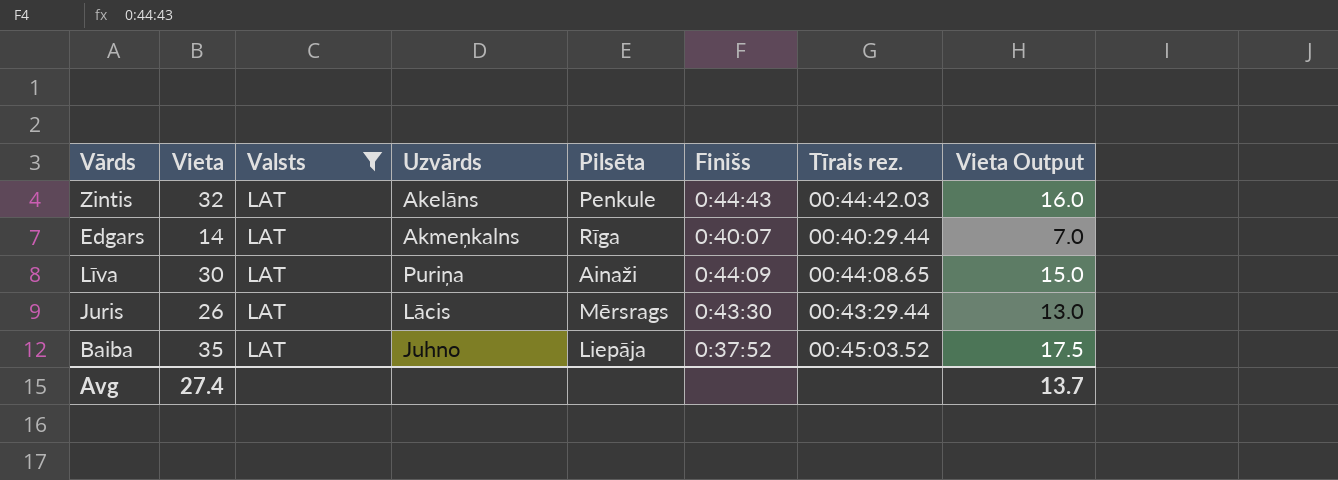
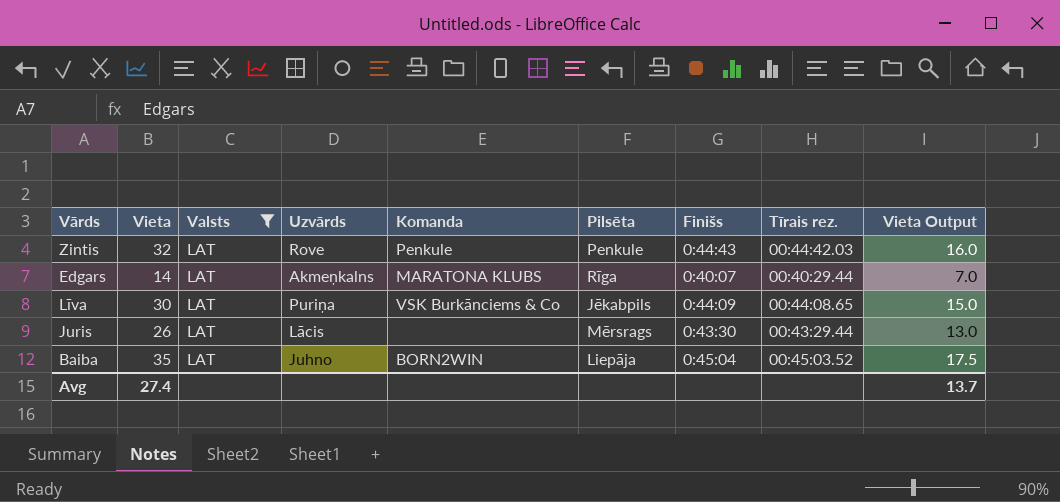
column Komanda | position: none -> 5
Zintis | Uzvārds: Akelāns -> Rove
Līva | Pilsēta: Ainaži -> Jēkabpils
Baiba | Finišs: 0:37:52 -> 0:45:04

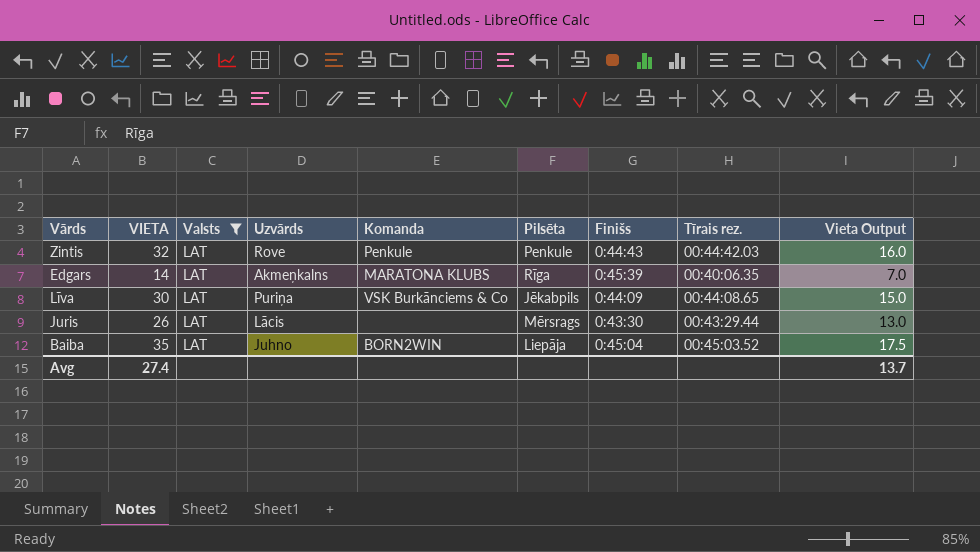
column name: Vieta -> VIETA
Edgars | Finišs: 0:40:07 -> 0:45:39
Edgars | Tīrais rez.: 00:40:29.44 -> 00:40:06.35

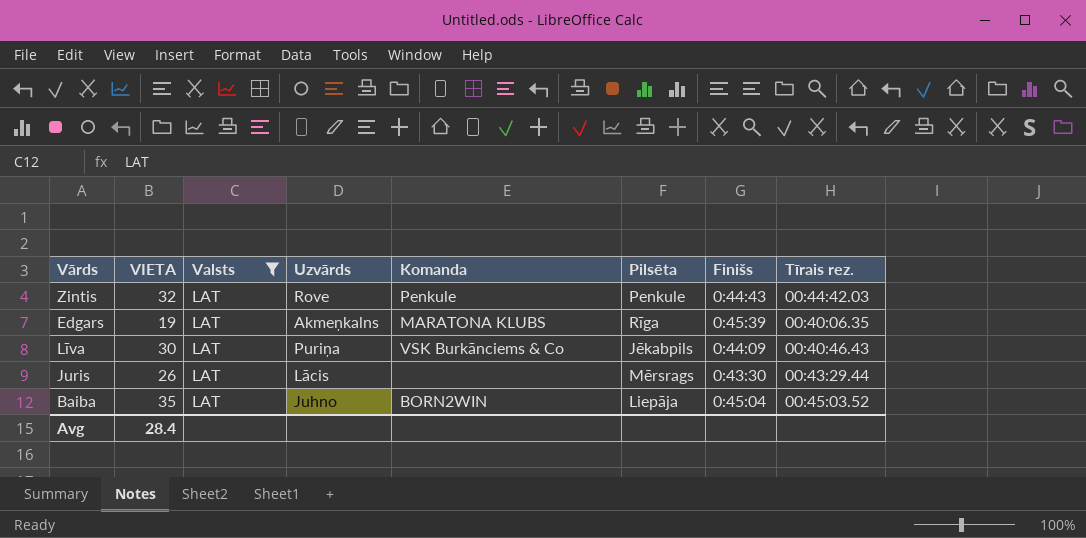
column Vieta Output | formula: [VIETA] * 0.5 -> none
Edgars | VIETA: 14 -> 19
Līva | Tīrais rez.: 00:44:08.65 -> 00:40:46.43
Avg | VIETA: 27.4 -> 28.4

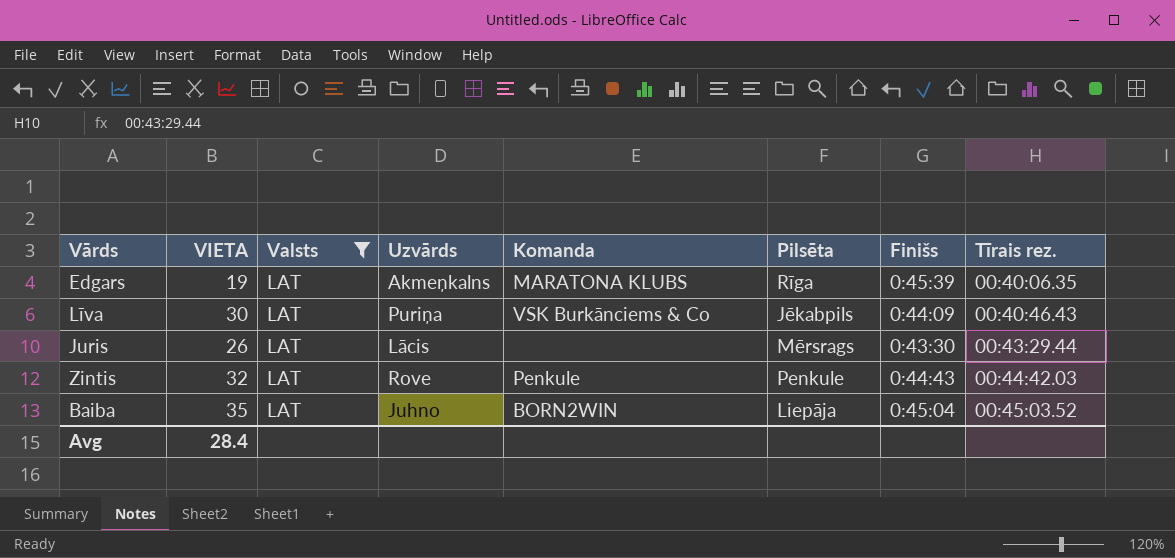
row order: none -> Tīrais rez. ascending

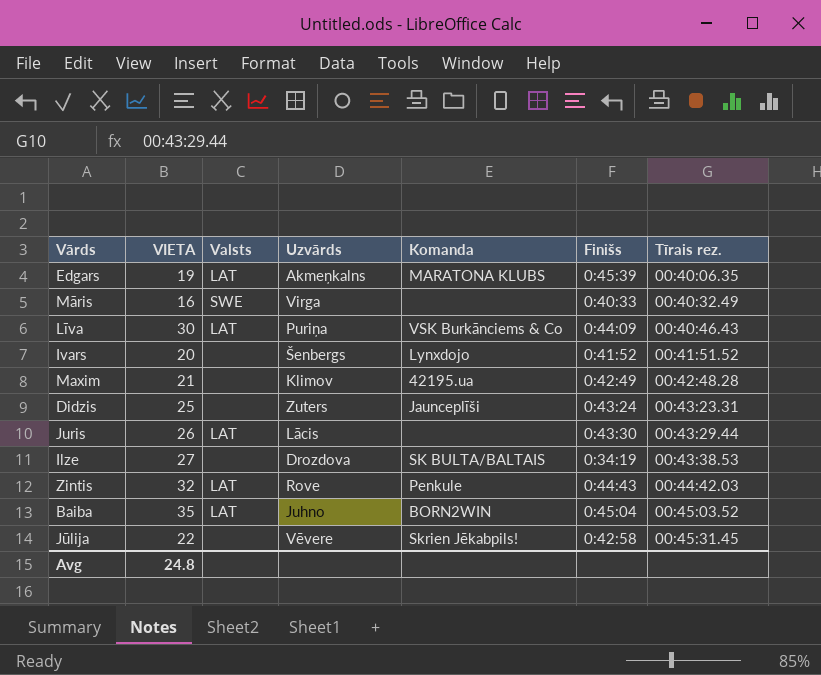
filter: Valsts = LAT -> none
column Pilsēta | position: 6 -> none
Avg | VIETA: 28.4 -> 24.8

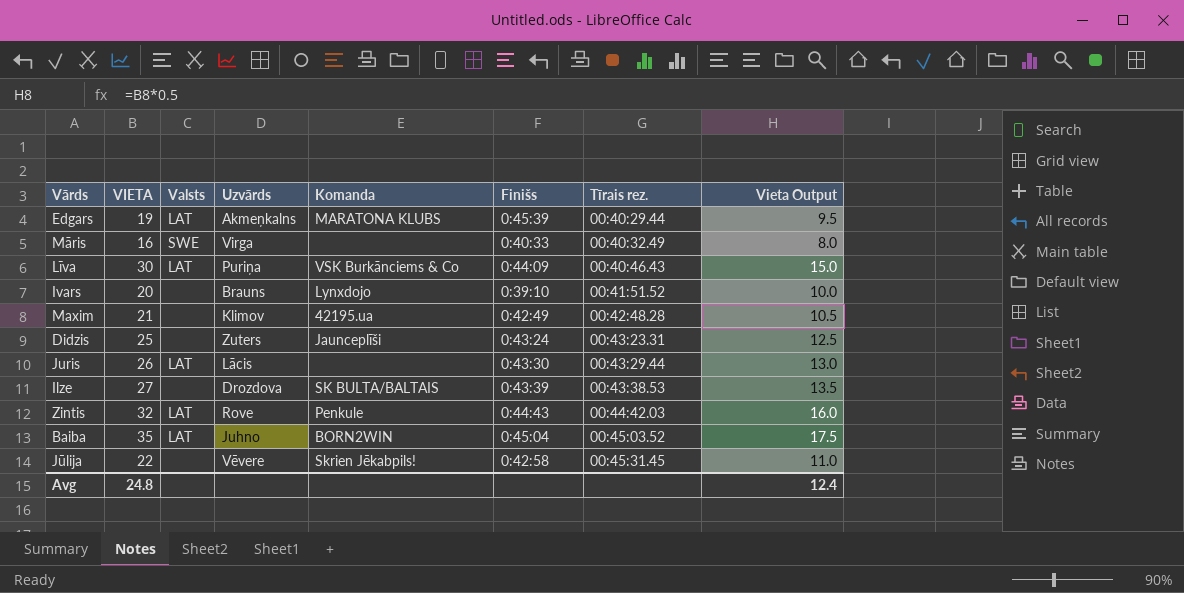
column Vieta Output | formula: none -> [VIETA] * 0.5
Edgars | Tīrais rez.: 00:40:06.35 -> 00:40:29.44
Ivars | Uzvārds: Šenbergs -> Brauns
Ivars | Finišs: 0:41:52 -> 0:39:10
Ilze | Finišs: 0:34:19 -> 0:43:39

